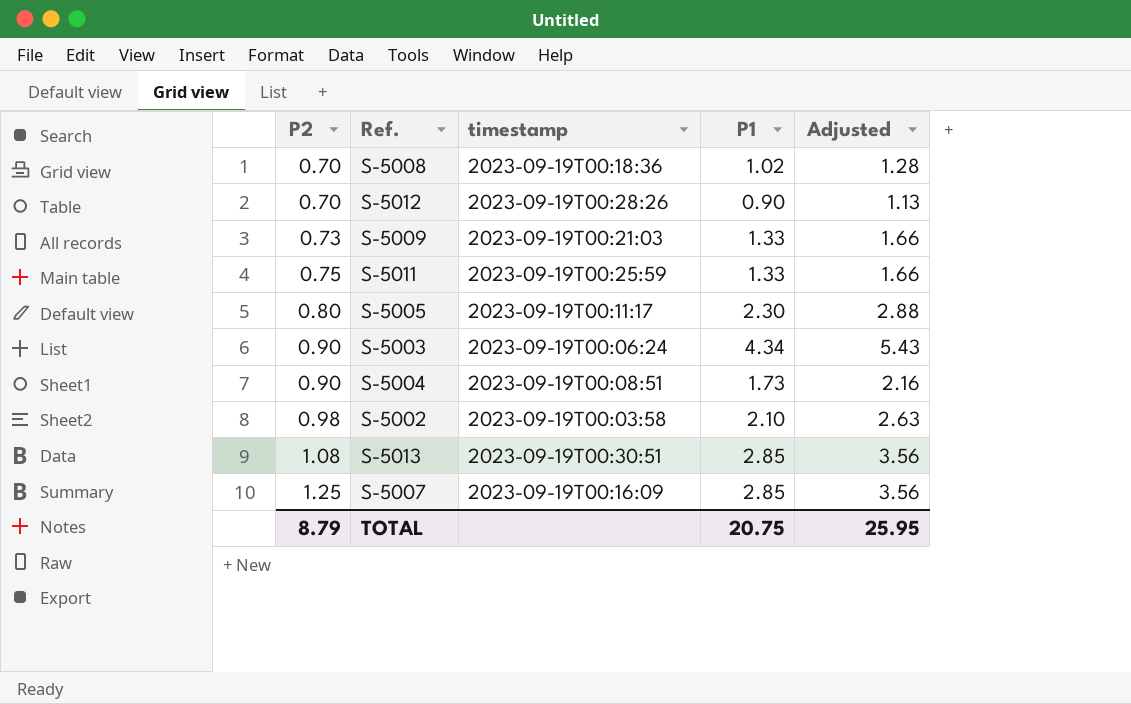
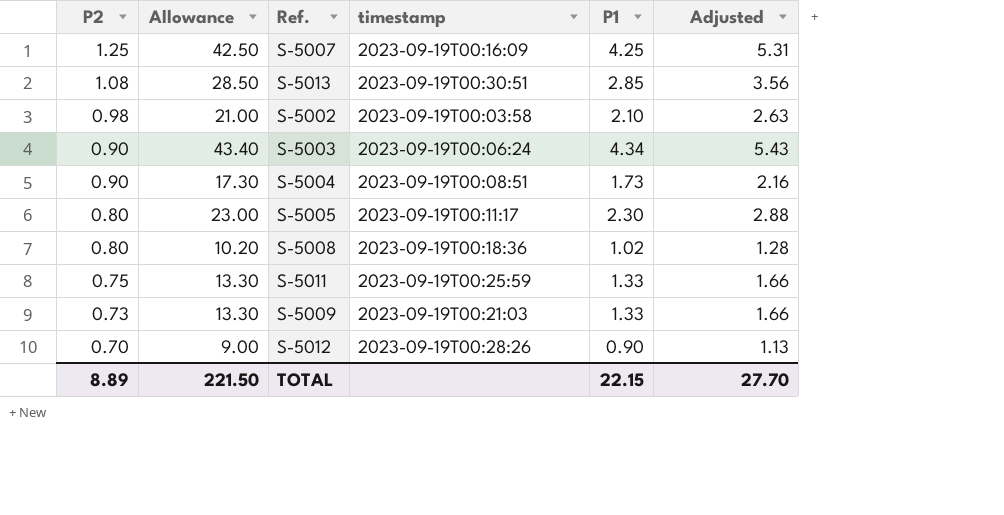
row order: P2 ascending -> P2 descending
column Allowance | formula: none -> [P1] * 10
S-5007 | P1: 2.85 -> 4.25
S-5007 | Adjusted: 3.56 -> 5.31
S-5008 | P2: 0.70 -> 0.80
TOTAL | P2: 8.79 -> 8.89
TOTAL | P1: 20.75 -> 22.15
TOTAL | Adjusted: 25.95 -> 27.70

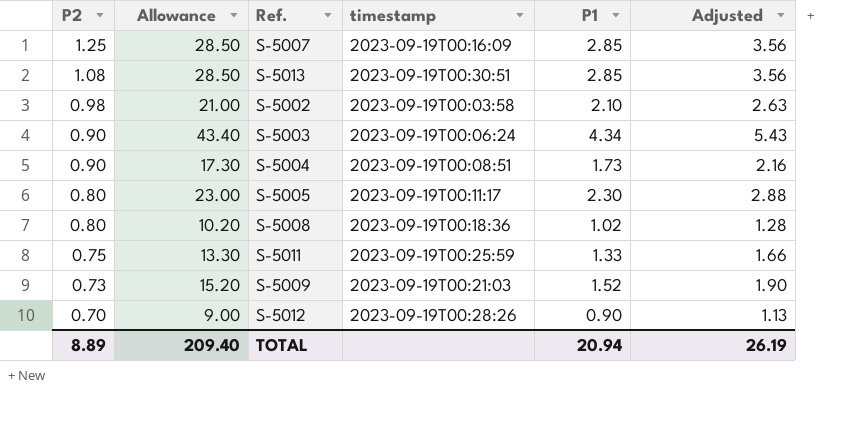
S-5007 | Allowance: 42.50 -> 28.50
S-5007 | P1: 4.25 -> 2.85
S-5007 | Adjusted: 5.31 -> 3.56
S-5009 | Allowance: 13.30 -> 15.20
S-5009 | P1: 1.33 -> 1.52
S-5009 | Adjusted: 1.66 -> 1.90
TOTAL | Allowance: 221.50 -> 209.40
TOTAL | P1: 22.15 -> 20.94
TOTAL | Adjusted: 27.70 -> 26.19

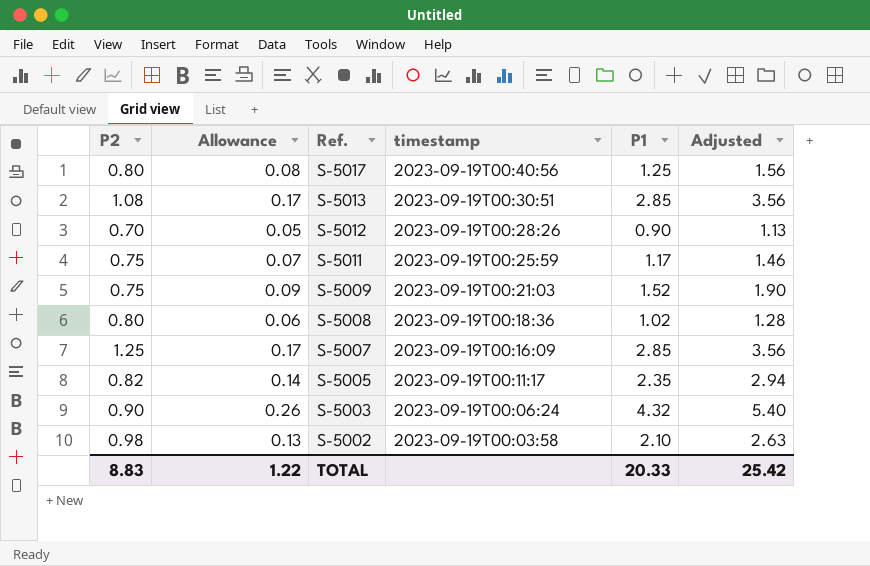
row order: P2 descending -> Ref. descending
column Allowance | formula: [P1] * 10 -> [P1] * 0.06
row S-5004: 0.90 | 17.30 | 2023-09-19T00:08:51 | 1.73 | 2.16 -> none
row S-5017: none -> 0.80 | 0.08 | 2023-09-19T00:40:56 | 1.25 | 1.56
S-5011 | P1: 1.33 -> 1.17
S-5011 | Adjusted: 1.66 -> 1.46
S-5009 | P2: 0.73 -> 0.75
S-5005 | P2: 0.80 -> 0.82
S-5005 | P1: 2.30 -> 2.35
S-5005 | Adjusted: 2.88 -> 2.94
S-5003 | P1: 4.34 -> 4.32
S-5003 | Adjusted: 5.43 -> 5.40
TOTAL | P2: 8.89 -> 8.83
TOTAL | Allowance: 209.40 -> 1.22
TOTAL | P1: 20.94 -> 20.33
TOTAL | Adjusted: 26.19 -> 25.42

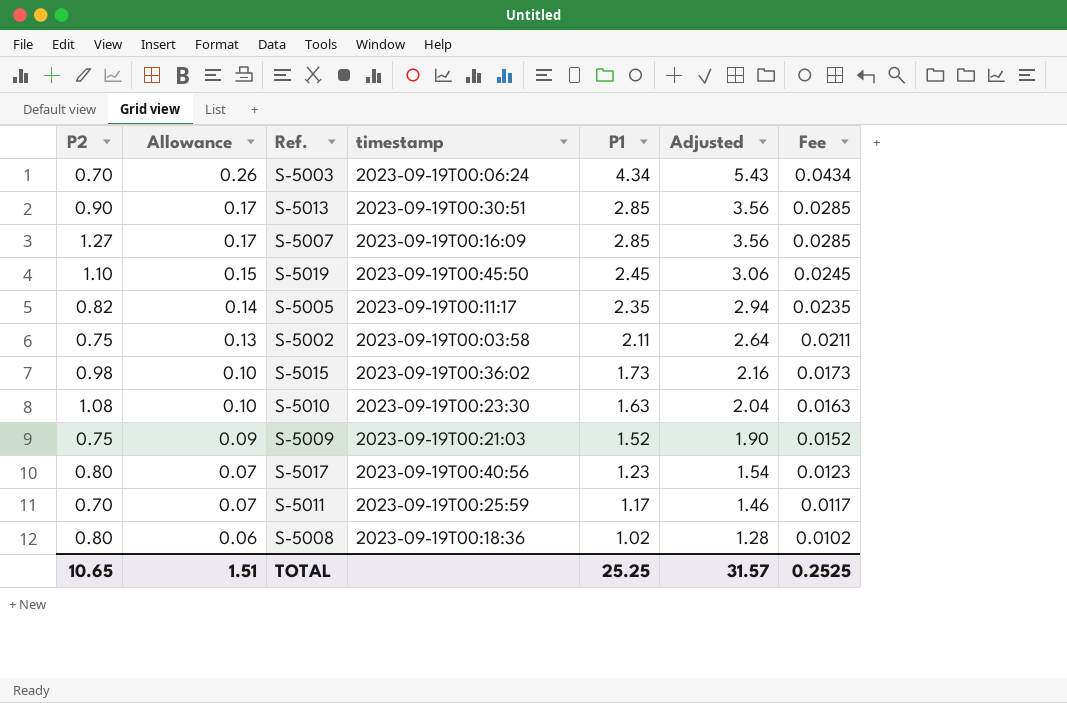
row order: Ref. descending -> Allowance descending
column Fee | formula: none -> [P1] * 0.01
row S-5012: 0.70 | 0.05 | 2023-09-19T00:28:26 | 0.90 | 1.13 -> none
S-5003 | P2: 0.90 -> 0.70
S-5003 | P1: 4.32 -> 4.34
S-5003 | Adjusted: 5.40 -> 5.43
S-5013 | P2: 1.08 -> 0.90
S-5007 | P2: 1.25 -> 1.27
row S-5019: none -> 1.10 | 0.15 | 2023-09-19T00:45:50 | 2.45 | 3.06 | 0.0245
S-5002 | P2: 0.98 -> 0.75
S-5002 | P1: 2.10 -> 2.11
S-5002 | Adjusted: 2.63 -> 2.64
row S-5015: none -> 0.98 | 0.10 | 2023-09-19T00:36:02 | 1.73 | 2.16 | 0.0173
row S-5010: none -> 1.08 | 0.10 | 2023-09-19T00:23:30 | 1.63 | 2.04 | 0.0163
S-5017 | Allowance: 0.08 -> 0.07
S-5017 | P1: 1.25 -> 1.23
S-5017 | Adjusted: 1.56 -> 1.54
S-5011 | P2: 0.75 -> 0.70
TOTAL | P2: 8.83 -> 10.65
TOTAL | Allowance: 1.22 -> 1.51
TOTAL | P1: 20.33 -> 25.25
TOTAL | Adjusted: 25.42 -> 31.57

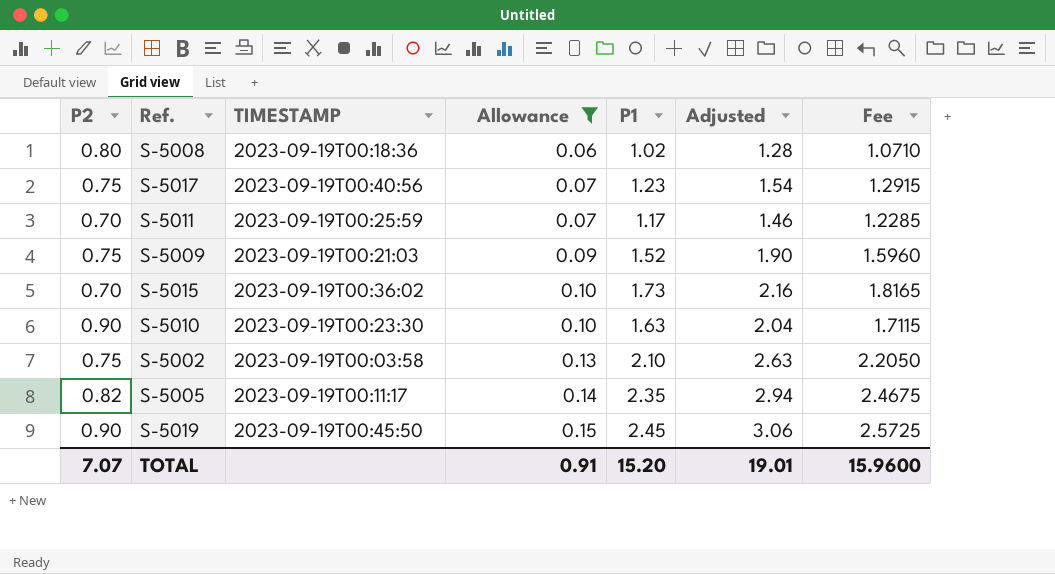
filter: none -> Allowance <= 0.15
row order: Allowance descending -> Allowance ascending
column name: timestamp -> TIMESTAMP
column Allowance | position: 2 -> 4
column Fee | formula: [P1] * 0.01 -> [P1] * 1.05
S-5017 | P2: 0.80 -> 0.75
S-5015 | P2: 0.98 -> 0.70
S-5010 | P2: 1.08 -> 0.90
S-5002 | P1: 2.11 -> 2.10
S-5002 | Adjusted: 2.64 -> 2.63
S-5019 | P2: 1.10 -> 0.90
TOTAL | P2: 10.65 -> 7.07
TOTAL | Allowance: 1.51 -> 0.91
TOTAL | P1: 25.25 -> 15.20
TOTAL | Adjusted: 31.57 -> 19.01
TOTAL | Fee: 0.2525 -> 15.9600

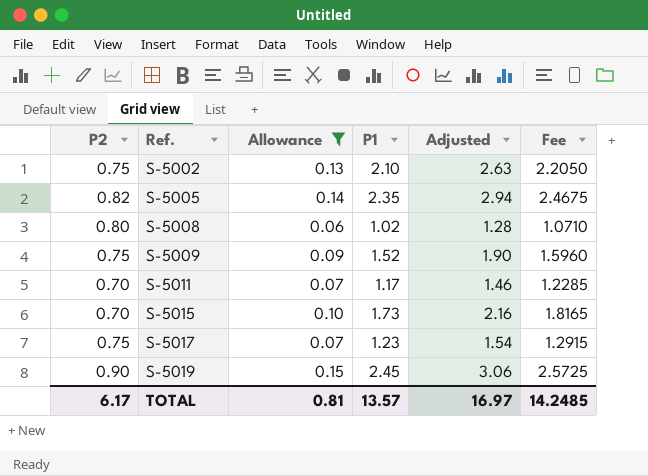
row order: Allowance ascending -> Ref. ascending
column TIMESTAMP | position: 3 -> none
row S-5010: 0.90 | 2023-09-19T00:23:30 | 0.10 | 1.63 | 2.04 | 1.7115 -> none
TOTAL | P2: 7.07 -> 6.17
TOTAL | Allowance: 0.91 -> 0.81
TOTAL | P1: 15.20 -> 13.57
TOTAL | Adjusted: 19.01 -> 16.97
TOTAL | Fee: 15.9600 -> 14.2485

